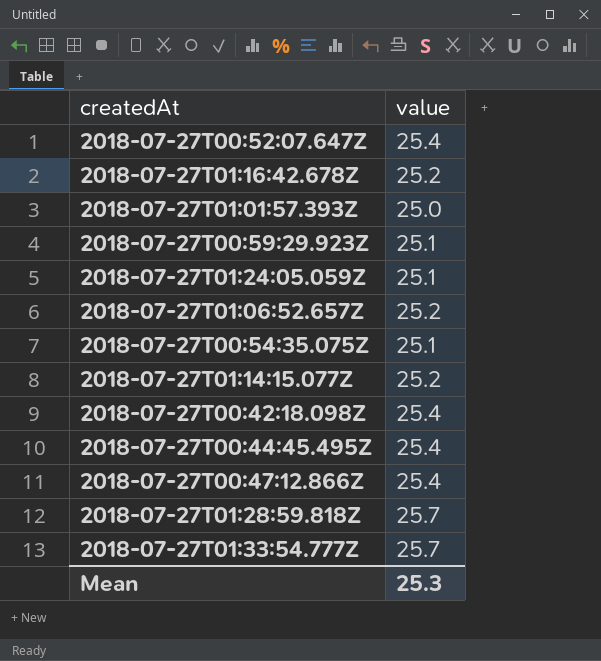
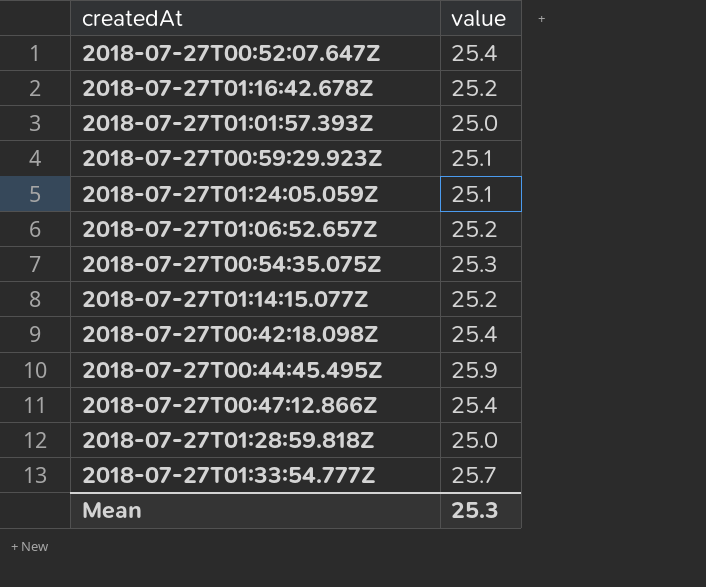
2018-07-27T00:54:35.075Z | value: 25.1 -> 25.3
2018-07-27T00:44:45.495Z | value: 25.4 -> 25.9
2018-07-27T01:28:59.818Z | value: 25.7 -> 25.0

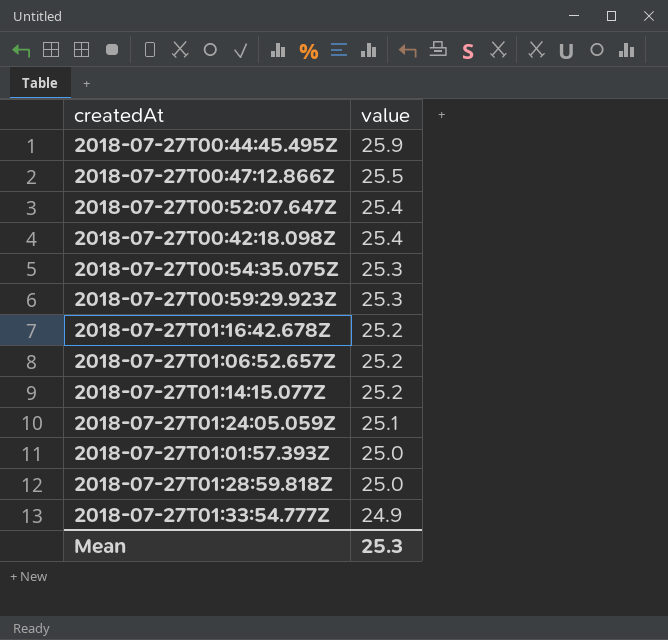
row order: none -> value descending
2018-07-27T00:47:12.866Z | value: 25.4 -> 25.5
2018-07-27T00:59:29.923Z | value: 25.1 -> 25.3
2018-07-27T01:33:54.777Z | value: 25.7 -> 24.9

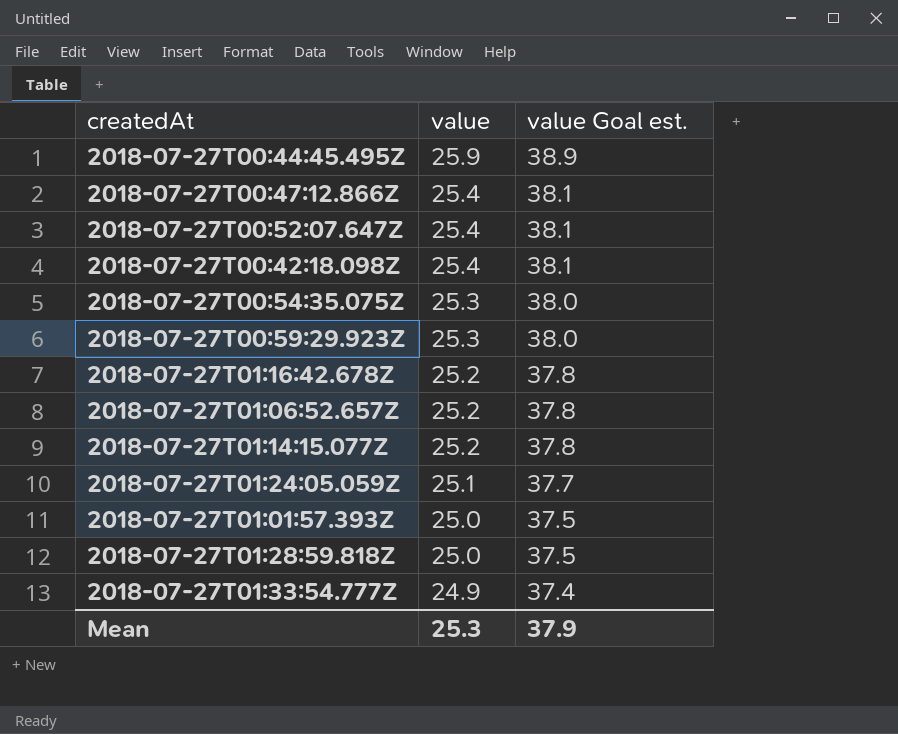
column value Goal est. | formula: none -> [value] * 1.5
2018-07-27T00:47:12.866Z | value: 25.5 -> 25.4

